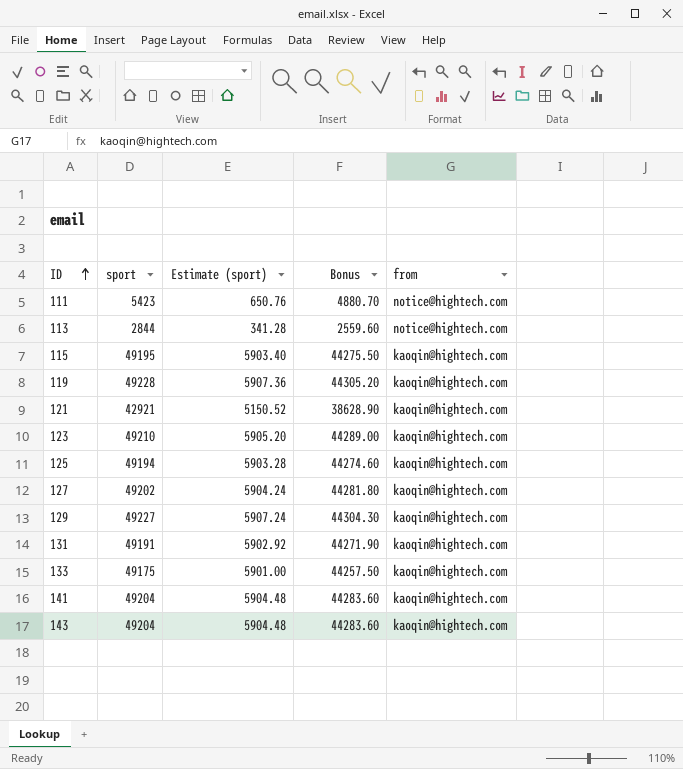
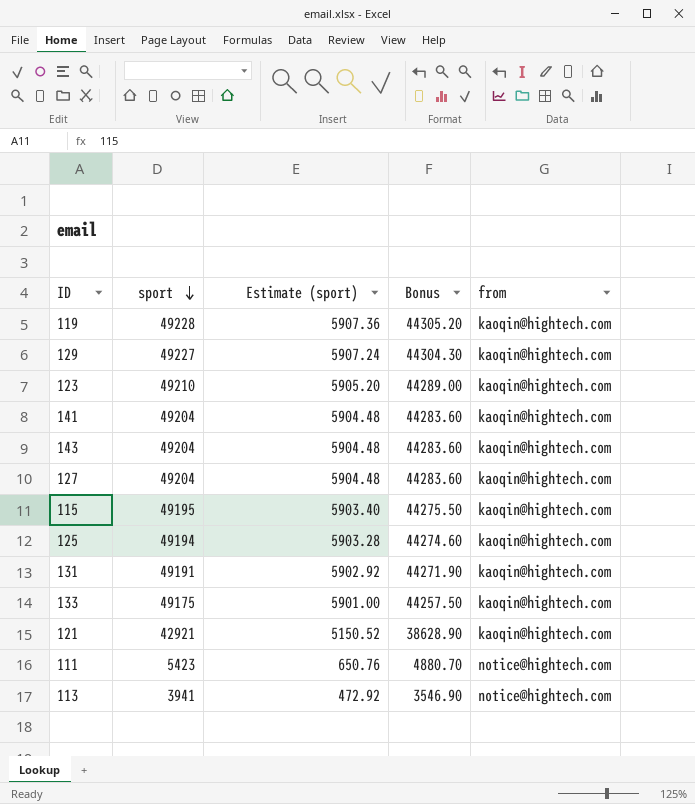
row order: ID ascending -> sport descending
127 | sport: 49202 -> 49204
127 | Estimate (sport): 5904.24 -> 5904.48
127 | Bonus: 44281.80 -> 44283.60
113 | sport: 2844 -> 3941
113 | Estimate (sport): 341.28 -> 472.92
113 | Bonus: 2559.60 -> 3546.90

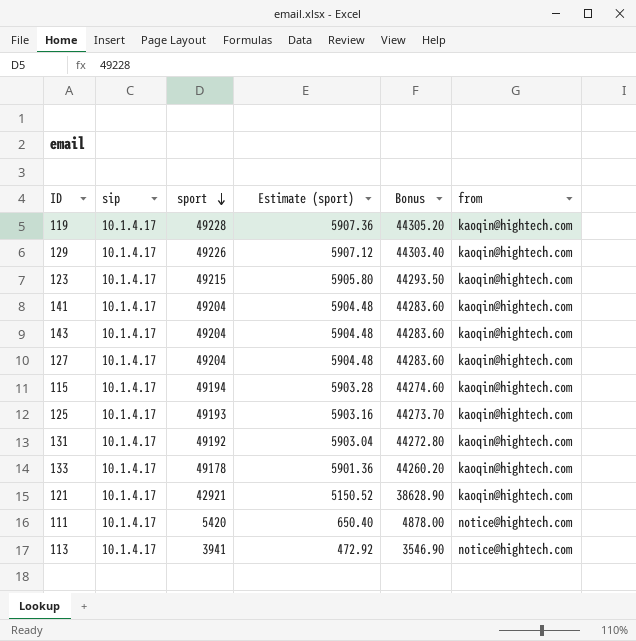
column sip | position: none -> 2
129 | sport: 49227 -> 49226
129 | Estimate (sport): 5907.24 -> 5907.12
129 | Bonus: 44304.30 -> 44303.40
123 | sport: 49210 -> 49215
123 | Estimate (sport): 5905.20 -> 5905.80
123 | Bonus: 44289.00 -> 44293.50
115 | sport: 49195 -> 49194
115 | Estimate (sport): 5903.40 -> 5903.28
115 | Bonus: 44275.50 -> 44274.60
125 | sport: 49194 -> 49193
125 | Estimate (sport): 5903.28 -> 5903.16
125 | Bonus: 44274.60 -> 44273.70
131 | sport: 49191 -> 49192
131 | Estimate (sport): 5902.92 -> 5903.04
131 | Bonus: 44271.90 -> 44272.80
133 | sport: 49175 -> 49178
133 | Estimate (sport): 5901.00 -> 5901.36
133 | Bonus: 44257.50 -> 44260.20
111 | sport: 5423 -> 5420
111 | Estimate (sport): 650.76 -> 650.40
111 | Bonus: 4880.70 -> 4878.00

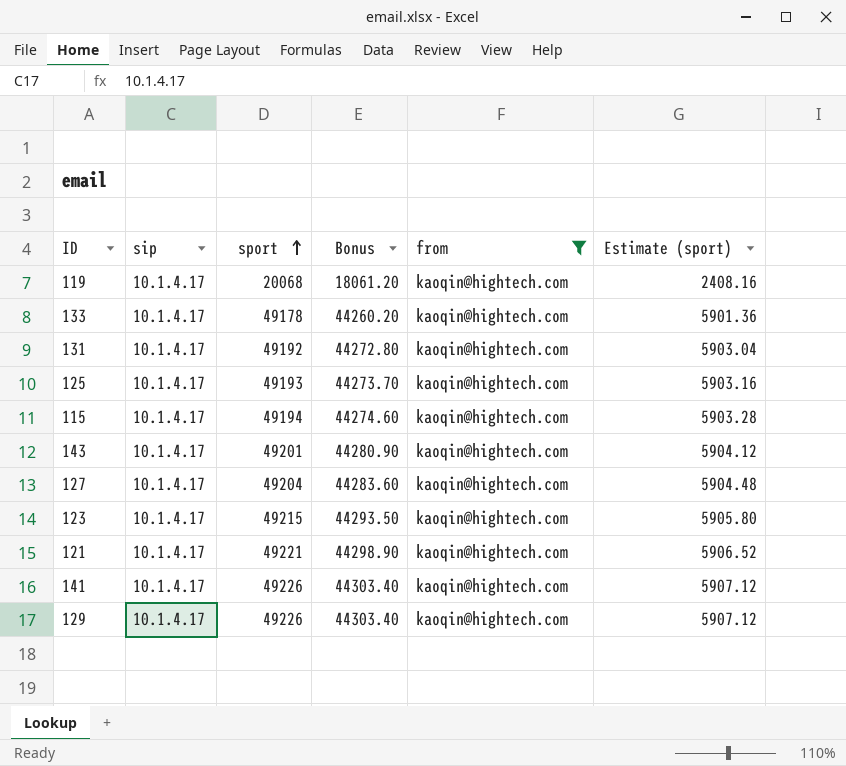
filter: none -> from = kaoqin@hightech.com
row order: sport descending -> sport ascending
column Estimate (sport) | position: 4 -> 6
119 | sport: 49228 -> 20068
119 | Bonus: 44305.20 -> 18061.20
119 | Estimate (sport): 5907.36 -> 2408.16
143 | sport: 49204 -> 49201
143 | Bonus: 44283.60 -> 44280.90
143 | Estimate (sport): 5904.48 -> 5904.12
121 | sport: 42921 -> 49221
121 | Bonus: 38628.90 -> 44298.90
121 | Estimate (sport): 5150.52 -> 5906.52
141 | sport: 49204 -> 49226
141 | Bonus: 44283.60 -> 44303.40
141 | Estimate (sport): 5904.48 -> 5907.12

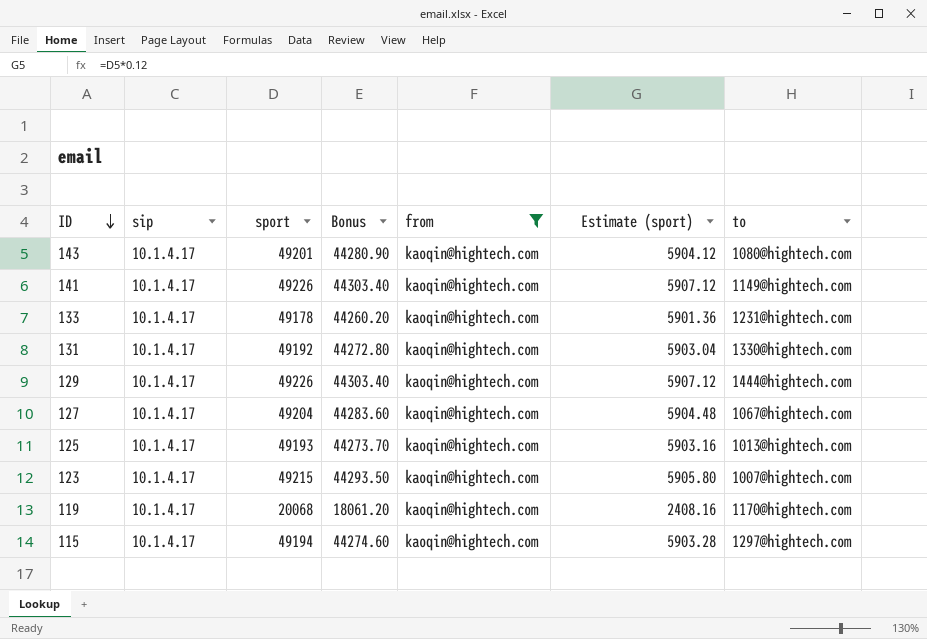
row order: sport ascending -> ID descending
column to | position: none -> 7
row 121: 10.1.4.17 | 49221 | 44298.90 | kaoqin@hightech.com | 5906.52 -> none

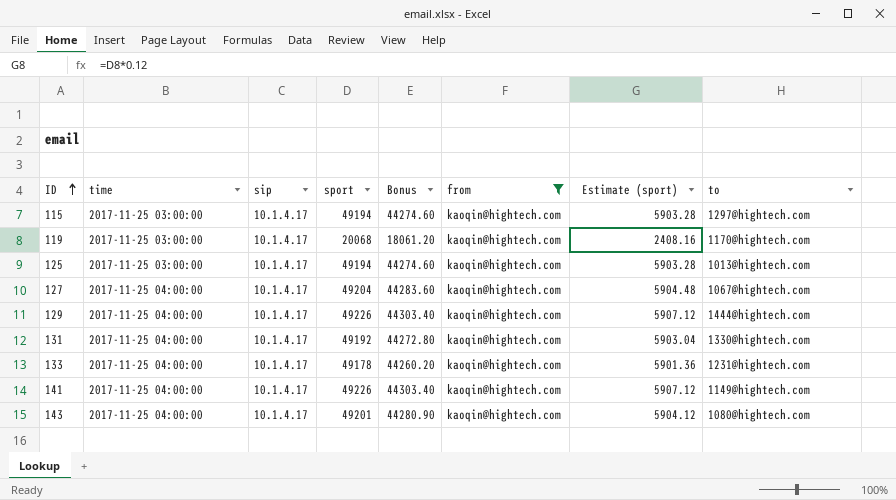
row order: ID descending -> ID ascending
column time | position: none -> 2
row 123: 10.1.4.17 | 49215 | 44293.50 | kaoqin@hightech.com | 5905.80 | 1007@hightech.com -> none
125 | sport: 49193 -> 49194
125 | Bonus: 44273.70 -> 44274.60
125 | Estimate (sport): 5903.16 -> 5903.28

